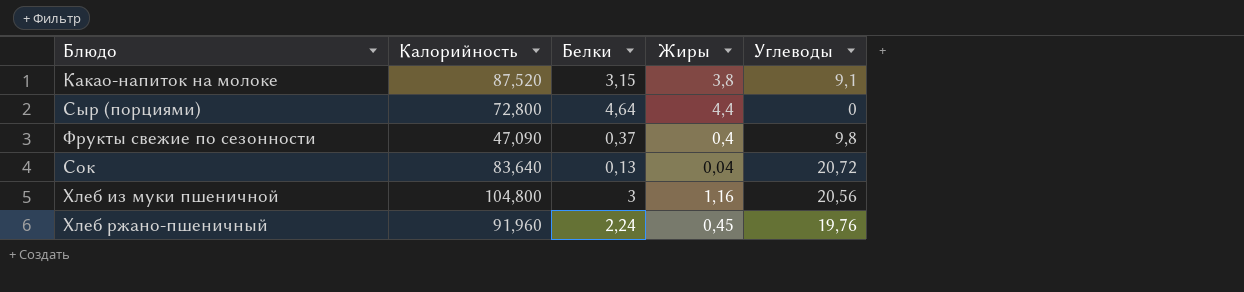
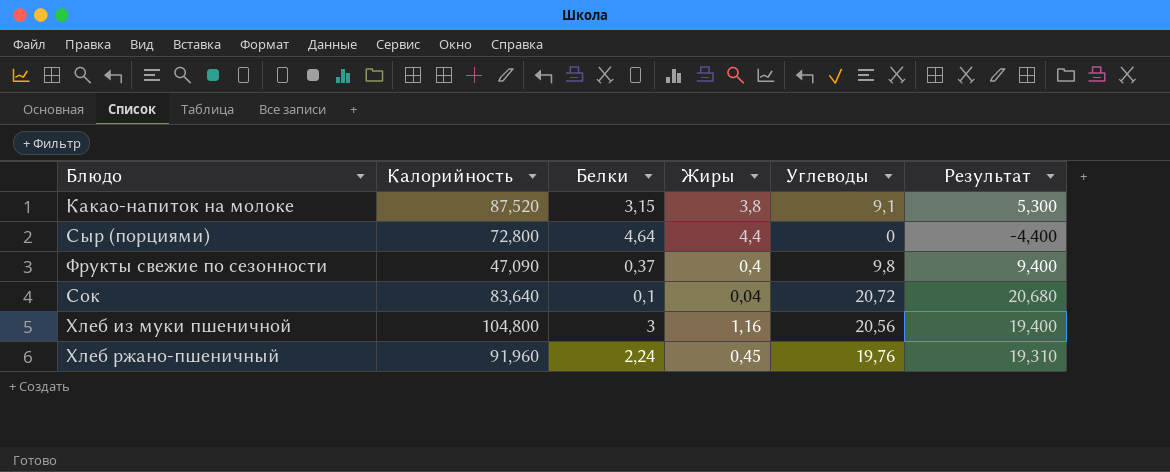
column Результат | formula: none -> [Углеводы] - [Жиры]
Сок | Белки: 0,13 -> 0,1

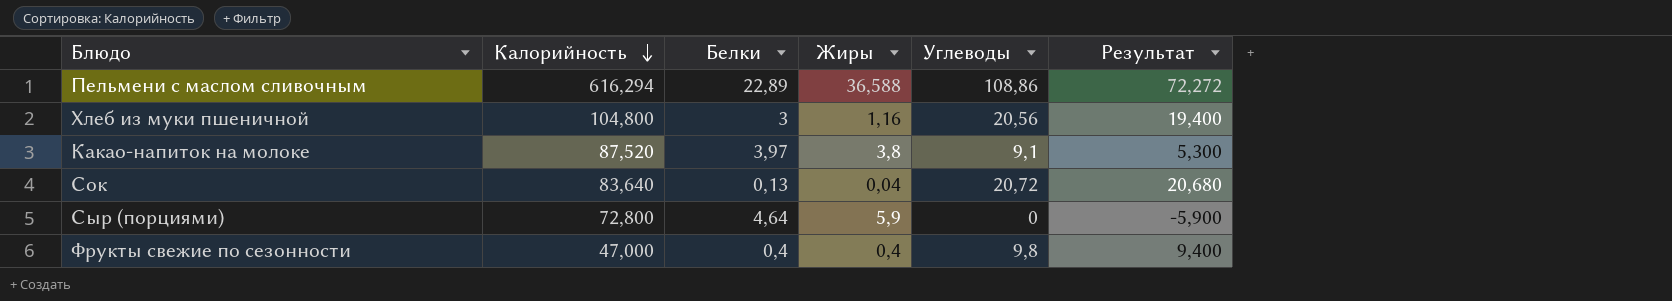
row order: none -> Калорийность descending
row Хлеб ржано-пшеничный: 91,960 | 2,24 | 0,45 | 19,76 | 19,310 -> none
row Пельмени с маслом сливочным: none -> 616,294 | 22,89 | 36,588 | 108,86 | 72,272
Какао-напиток на молоке | Белки: 3,15 -> 3,97
Сок | Белки: 0,1 -> 0,13
Сыр (порциями) | Жиры: 4,4 -> 5,9
Сыр (порциями) | Результат: -4,400 -> -5,900
Фрукты свежие по сезонности | Калорийность: 47,090 -> 47,000
Фрукты свежие по сезонности | Белки: 0,37 -> 0,4

